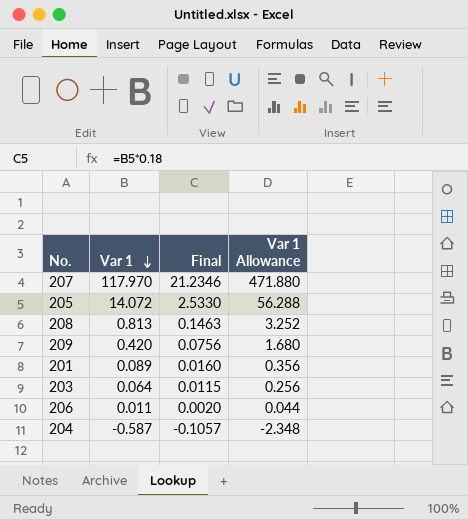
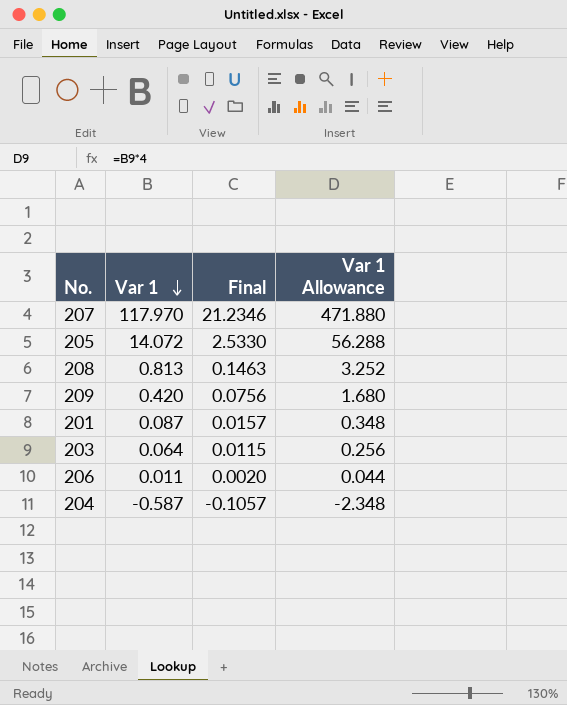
201 | Var 1: 0.089 -> 0.087
201 | Final: 0.0160 -> 0.0157
201 | Var 1 Allowance: 0.356 -> 0.348

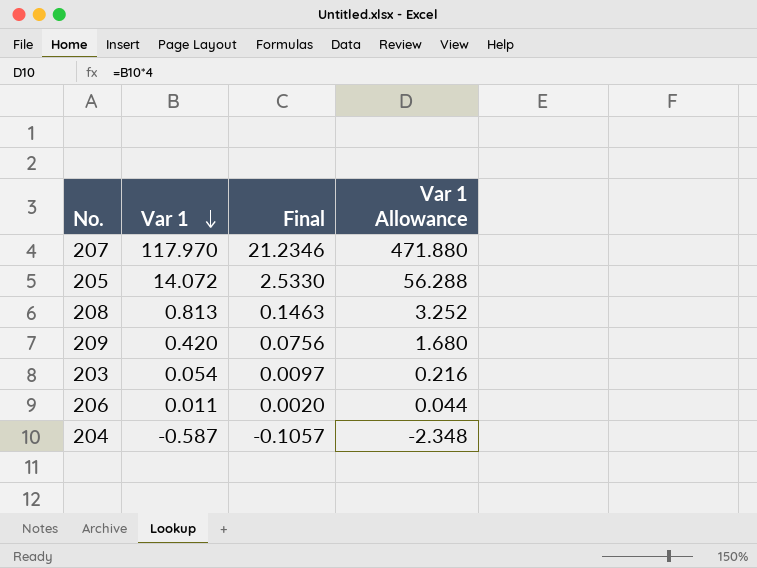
row 201: 0.087 | 0.0157 | 0.348 -> none
203 | Var 1: 0.064 -> 0.054
203 | Final: 0.0115 -> 0.0097
203 | Var 1 Allowance: 0.256 -> 0.216

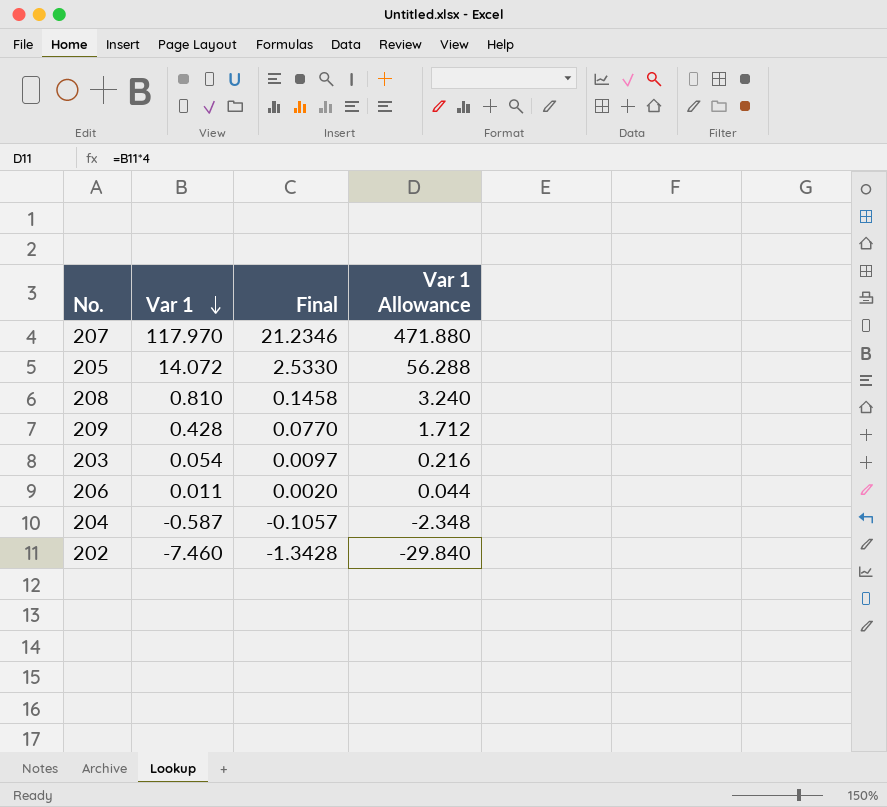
208 | Var 1: 0.813 -> 0.810
208 | Final: 0.1463 -> 0.1458
208 | Var 1 Allowance: 3.252 -> 3.240
209 | Var 1: 0.420 -> 0.428
209 | Final: 0.0756 -> 0.0770
209 | Var 1 Allowance: 1.680 -> 1.712
row 202: none -> -7.460 | -1.3428 | -29.840

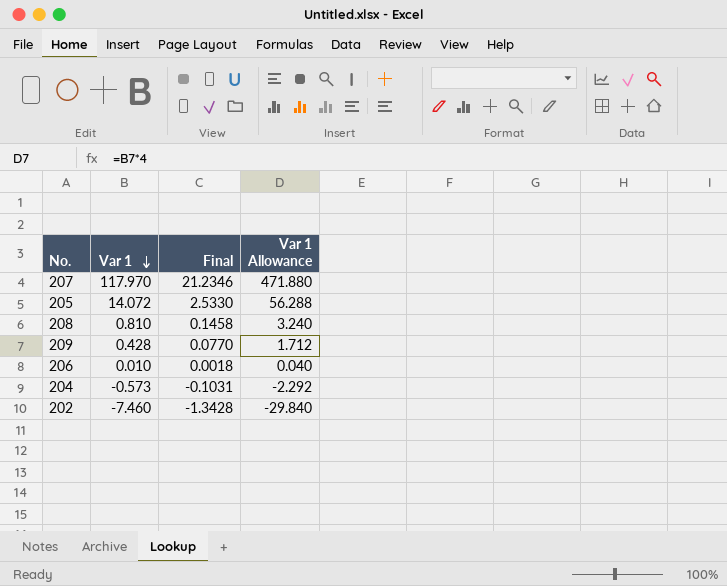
row 203: 0.054 | 0.0097 | 0.216 -> none
206 | Var 1: 0.011 -> 0.010
206 | Final: 0.0020 -> 0.0018
206 | Var 1 Allowance: 0.044 -> 0.040
204 | Var 1: -0.587 -> -0.573
204 | Final: -0.1057 -> -0.1031
204 | Var 1 Allowance: -2.348 -> -2.292

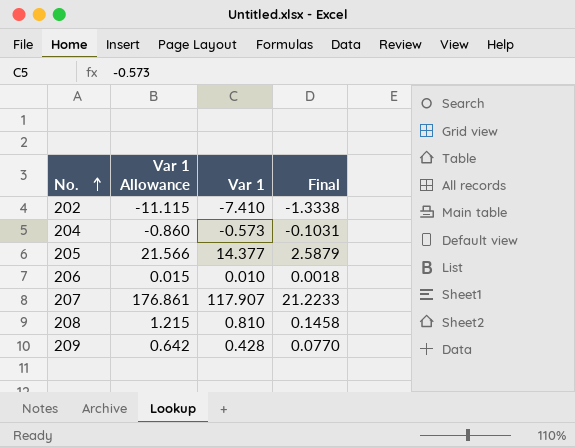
row order: Var 1 descending -> No. ascending
column Var 1 Allowance | formula: [Var 1] * 4 -> [Var 1] * 1.5
column Var 1 Allowance | position: 4 -> 2
202 | Var 1: -7.460 -> -7.410
202 | Final: -1.3428 -> -1.3338
205 | Var 1: 14.072 -> 14.377
205 | Final: 2.5330 -> 2.5879
207 | Var 1: 117.970 -> 117.907
207 | Final: 21.2346 -> 21.2233

